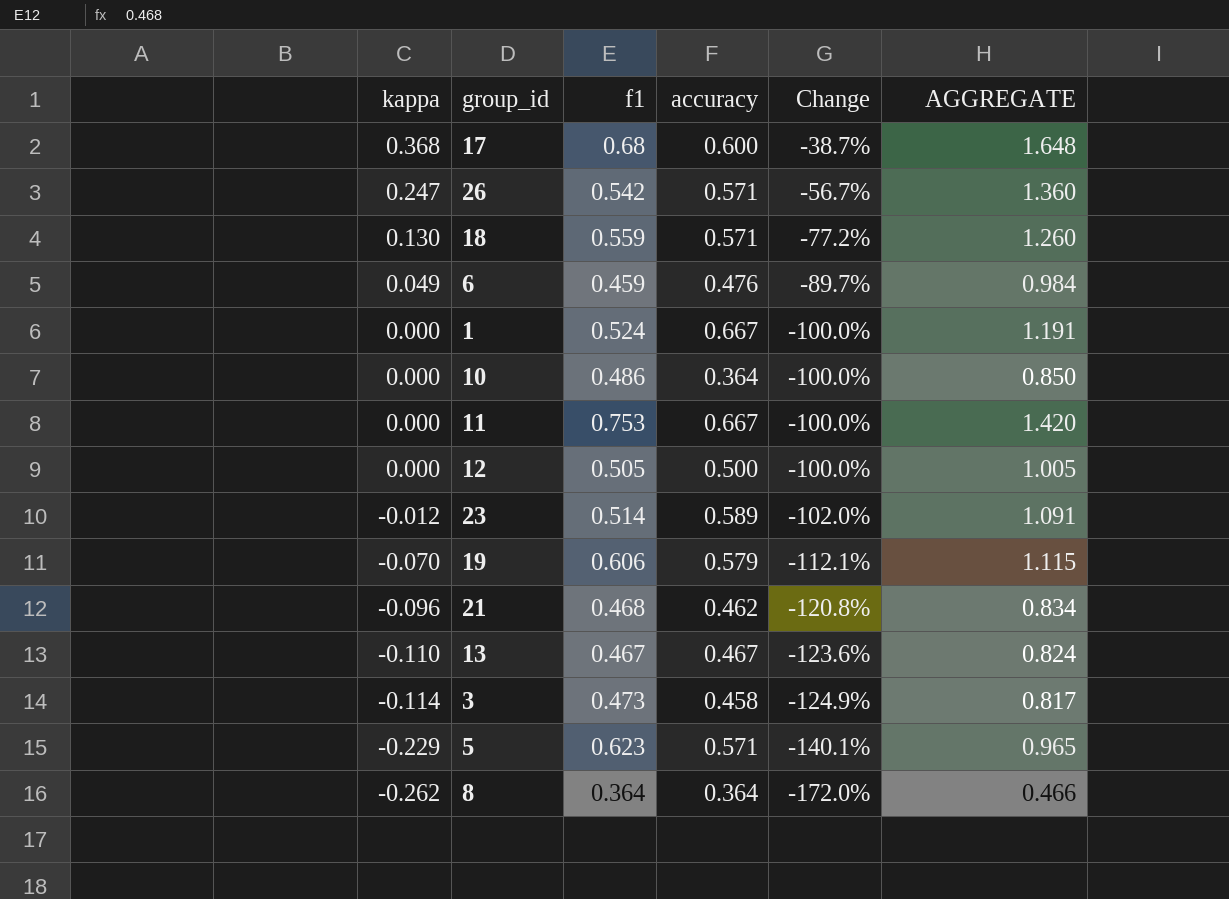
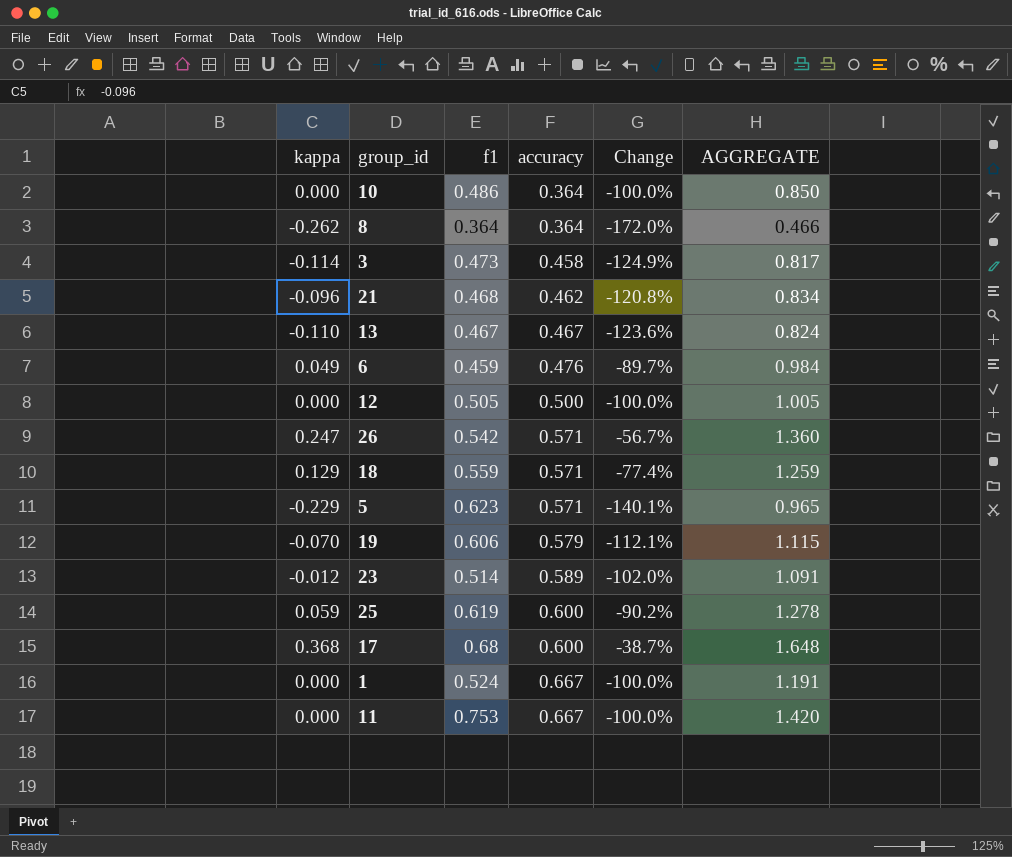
row order: kappa descending -> accuracy ascending
18 | kappa: 0.130 -> 0.129
18 | Change: -77.2% -> -77.4%
18 | AGGREGATE: 1.260 -> 1.259
row 25: none -> 0.059 | 0.619 | 0.600 | -90.2% | 1.278

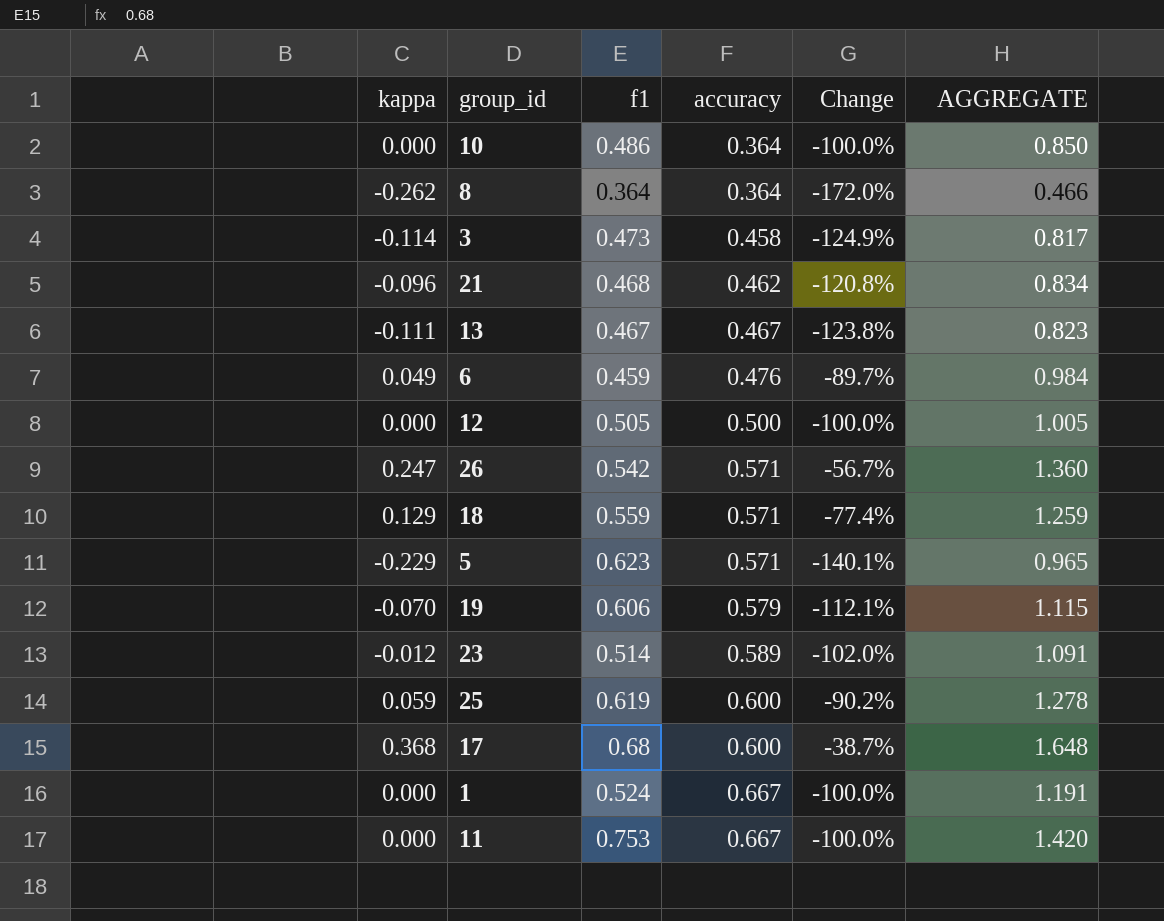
13 | kappa: -0.110 -> -0.111
13 | Change: -123.6% -> -123.8%
13 | AGGREGATE: 0.824 -> 0.823

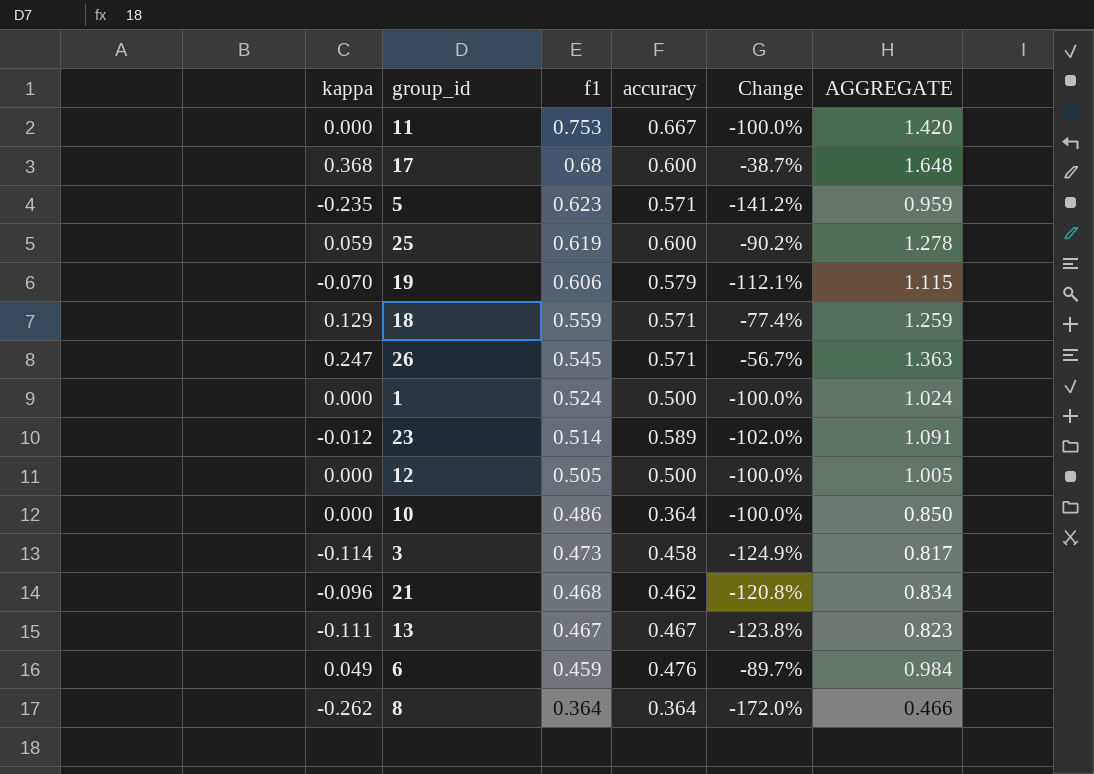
row order: accuracy ascending -> f1 descending
5 | kappa: -0.229 -> -0.235
5 | Change: -140.1% -> -141.2%
5 | AGGREGATE: 0.965 -> 0.959
26 | f1: 0.542 -> 0.545
26 | AGGREGATE: 1.360 -> 1.363
1 | accuracy: 0.667 -> 0.500
1 | AGGREGATE: 1.191 -> 1.024

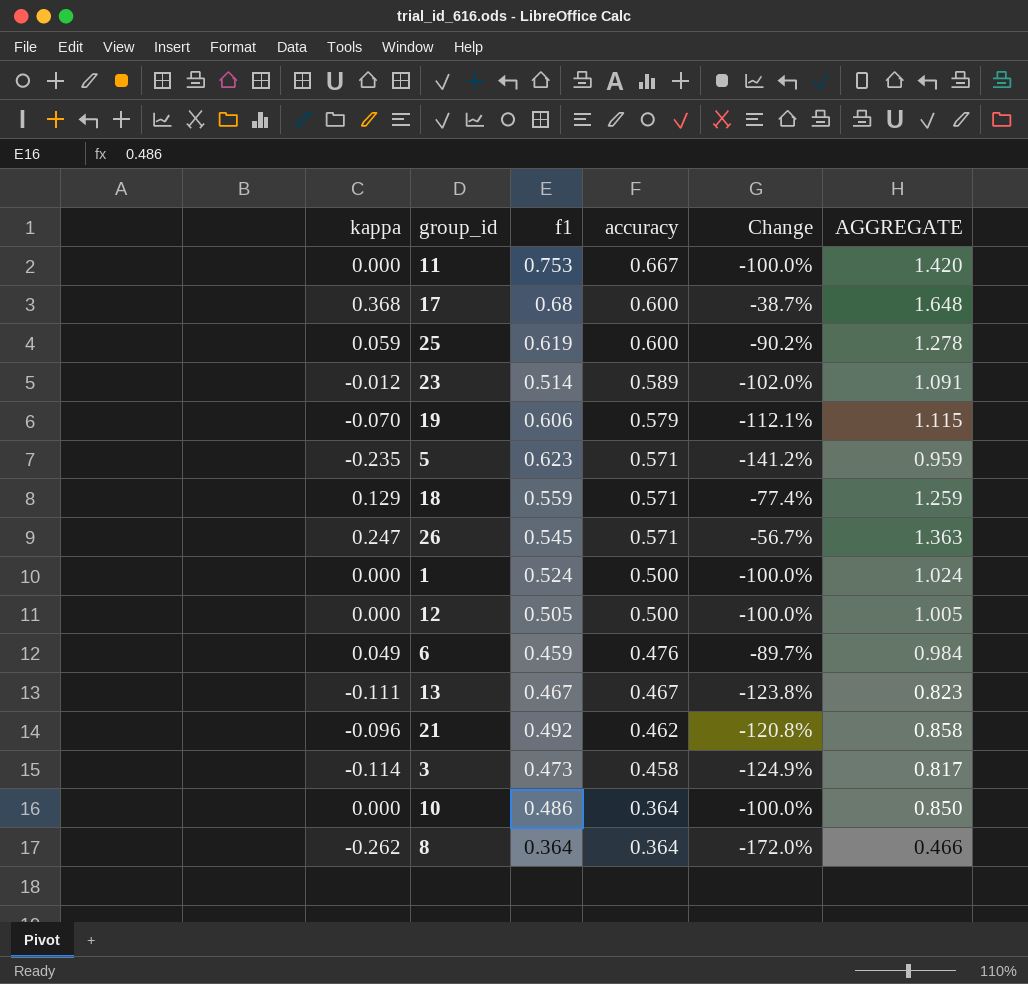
row order: f1 descending -> accuracy descending
21 | f1: 0.468 -> 0.492
21 | AGGREGATE: 0.834 -> 0.858

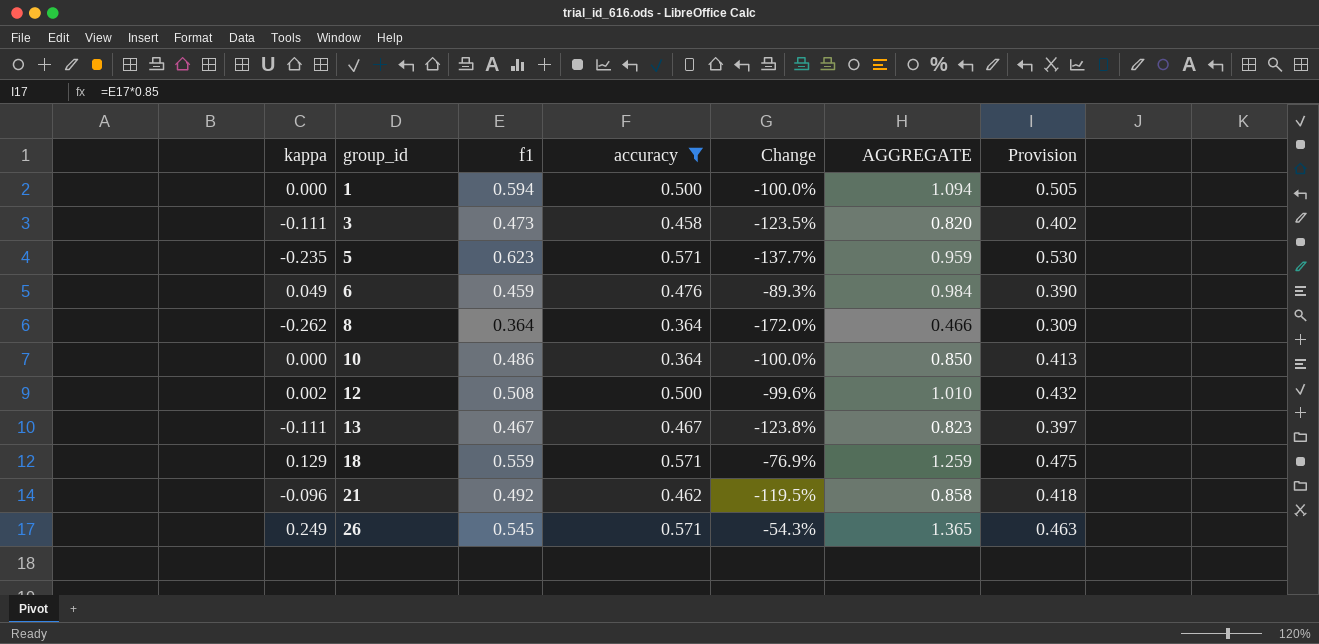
filter: none -> accuracy <= 0.571
row order: accuracy descending -> group_id ascending
column Change | formula: ([kappa] - [accuracy]) / [accuracy] -> ([kappa] - [f1]) / [f1]
column Provision | formula: none -> [f1] * 0.85
1 | f1: 0.524 -> 0.594
1 | AGGREGATE: 1.024 -> 1.094
3 | kappa: -0.114 -> -0.111
3 | AGGREGATE: 0.817 -> 0.820
12 | kappa: 0.000 -> 0.002
12 | f1: 0.505 -> 0.508
12 | AGGREGATE: 1.005 -> 1.010
26 | kappa: 0.247 -> 0.249
26 | AGGREGATE: 1.363 -> 1.365

